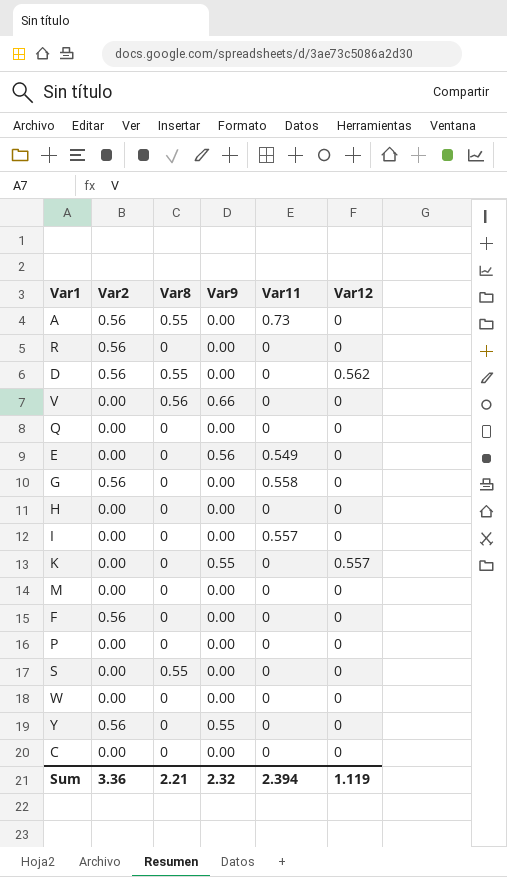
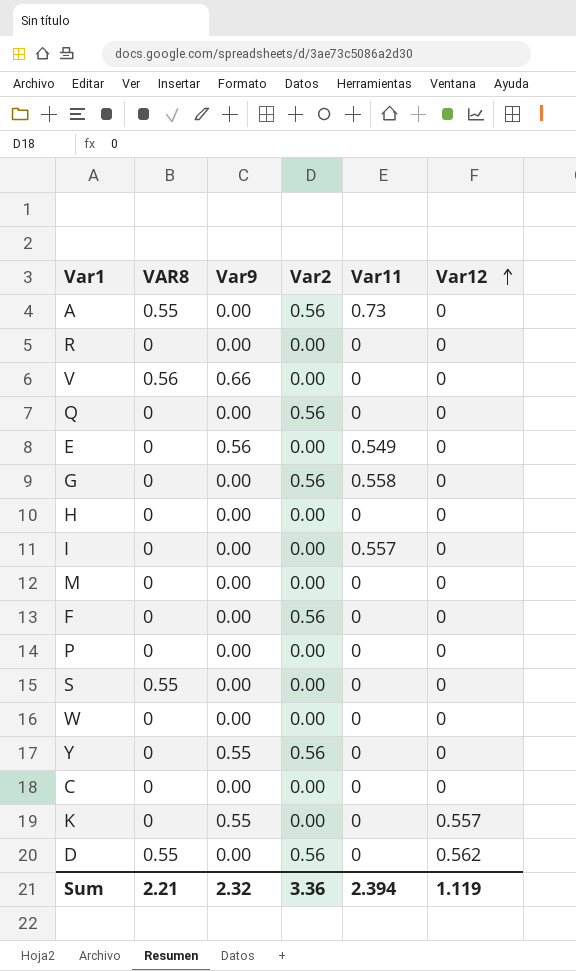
row order: none -> Var12 ascending
column name: Var8 -> VAR8
column Var2 | position: 2 -> 4
R | Var2: 0.56 -> 0.00
Q | Var2: 0.00 -> 0.56

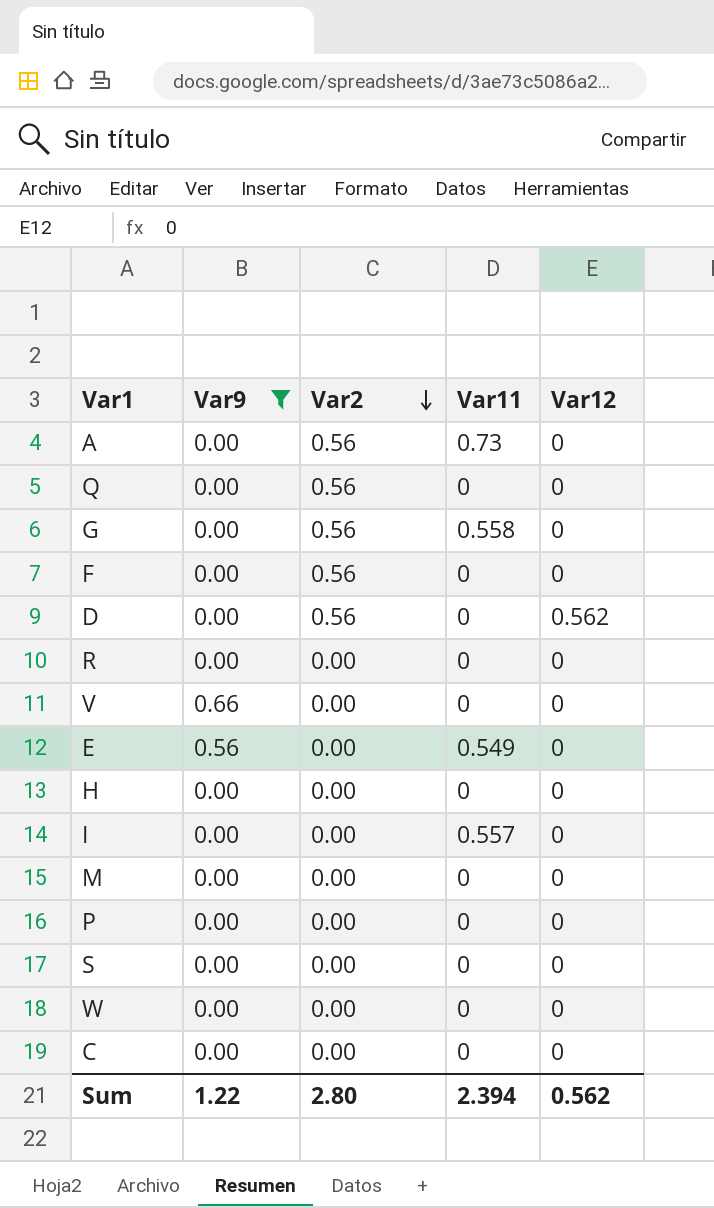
filter: none -> Var9 != 0.55
row order: Var12 ascending -> Var2 descending
column VAR8 | position: 2 -> none
Sum | Var9: 2.32 -> 1.22
Sum | Var2: 3.36 -> 2.80
Sum | Var12: 1.119 -> 0.562

